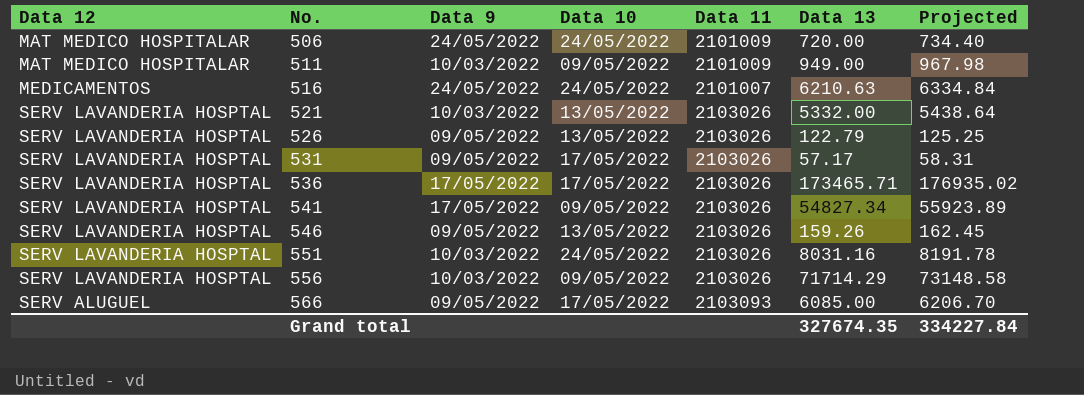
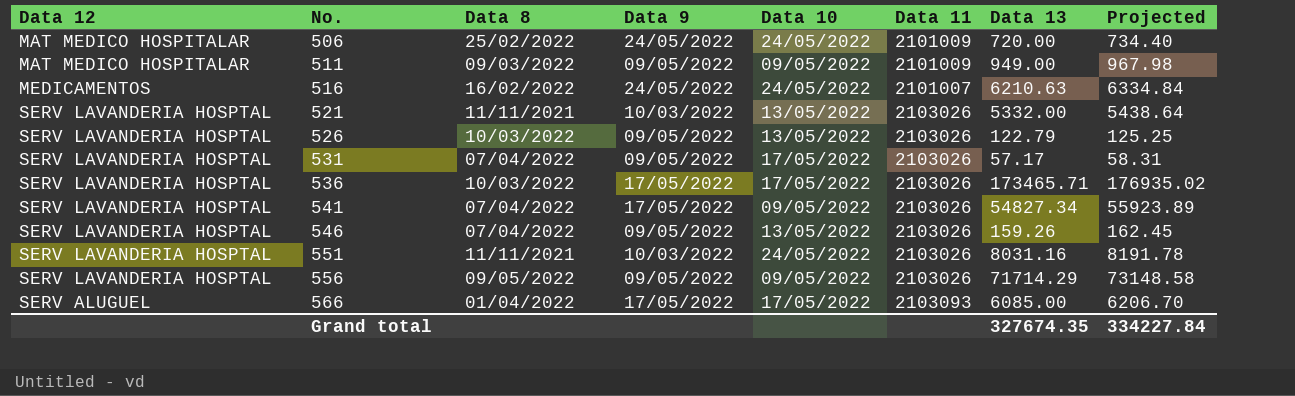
column Data 8 | position: none -> 3
511 | Data 9: 10/03/2022 -> 09/05/2022
556 | Data 9: 10/03/2022 -> 09/05/2022
566 | Data 9: 09/05/2022 -> 17/05/2022

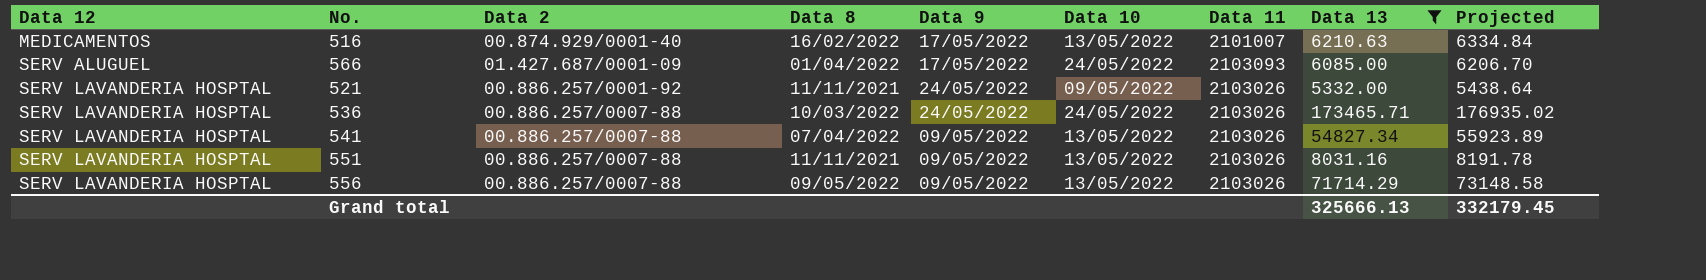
filter: none -> Data 13 >= 5332.00
row order: No. ascending -> Data 12 ascending
column Data 2 | position: none -> 3
516 | Data 9: 24/05/2022 -> 17/05/2022
516 | Data 10: 24/05/2022 -> 13/05/2022
566 | Data 10: 17/05/2022 -> 24/05/2022
521 | Data 9: 10/03/2022 -> 24/05/2022
521 | Data 10: 13/05/2022 -> 09/05/2022
536 | Data 9: 17/05/2022 -> 24/05/2022
536 | Data 10: 17/05/2022 -> 24/05/2022
541 | Data 9: 17/05/2022 -> 09/05/2022
541 | Data 10: 09/05/2022 -> 13/05/2022
551 | Data 9: 10/03/2022 -> 09/05/2022
551 | Data 10: 24/05/2022 -> 13/05/2022
556 | Data 10: 09/05/2022 -> 13/05/2022
Grand total | Data 13: 327674.35 -> 325666.13
Grand total | Projected: 334227.84 -> 332179.45

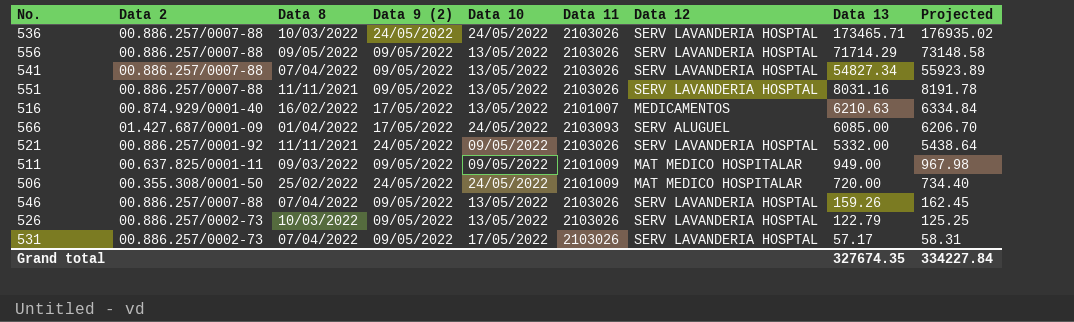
filter: Data 13 >= 5332.00 -> none
row order: Data 12 ascending -> Data 13 descending
column name: Data 9 -> Data 9 (2)
column Data 12 | position: 1 -> 7
Grand total | Data 13: 325666.13 -> 327674.35
Grand total | Projected: 332179.45 -> 334227.84

